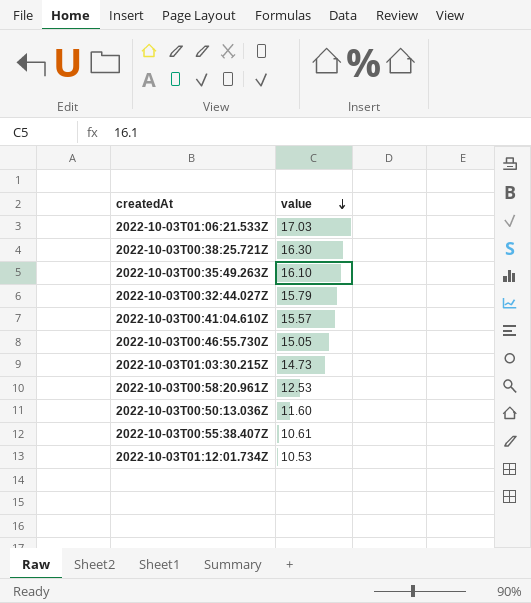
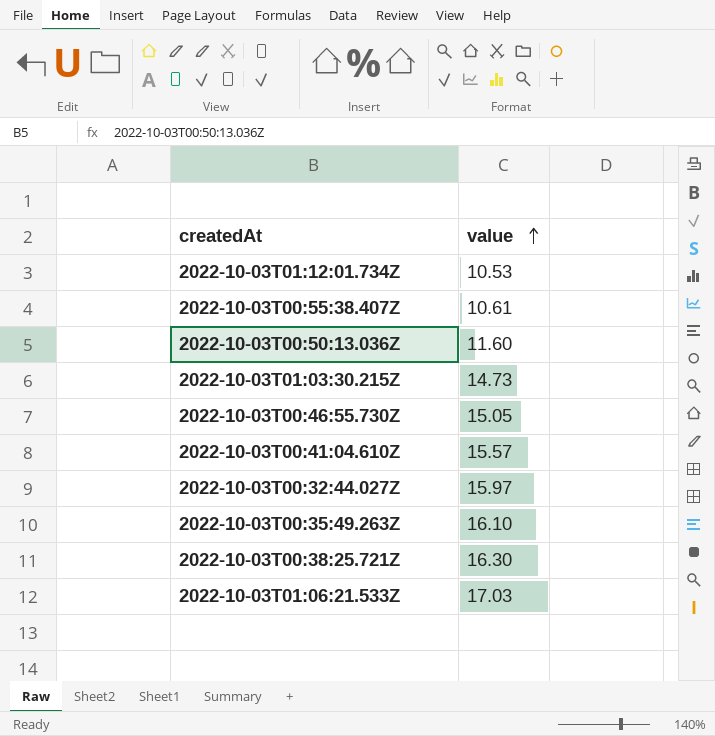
row order: value descending -> value ascending
row 2022-10-03T00:58:20.961Z: 12.53 -> none
2022-10-03T00:32:44.027Z | value: 15.79 -> 15.97

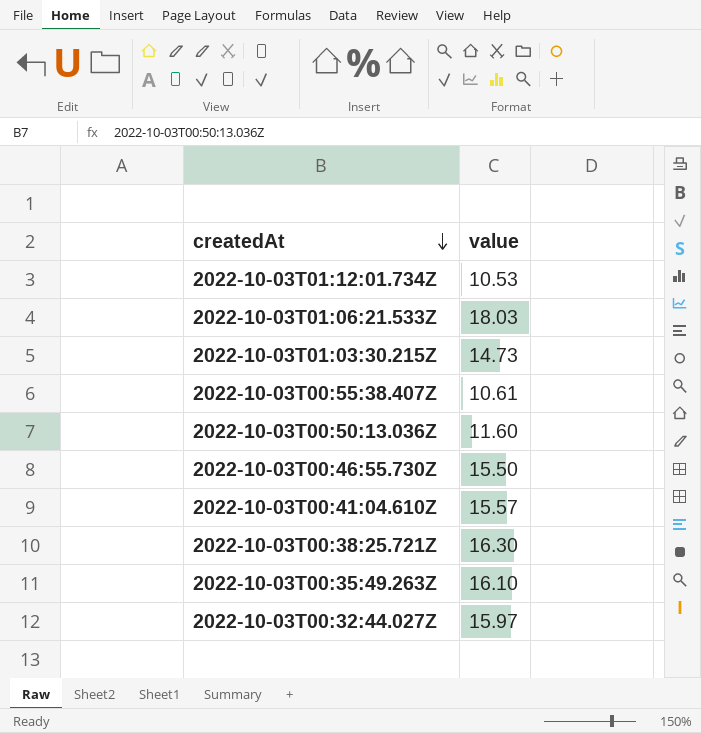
row order: value ascending -> createdAt descending
2022-10-03T01:06:21.533Z | value: 17.03 -> 18.03
2022-10-03T00:46:55.730Z | value: 15.05 -> 15.50

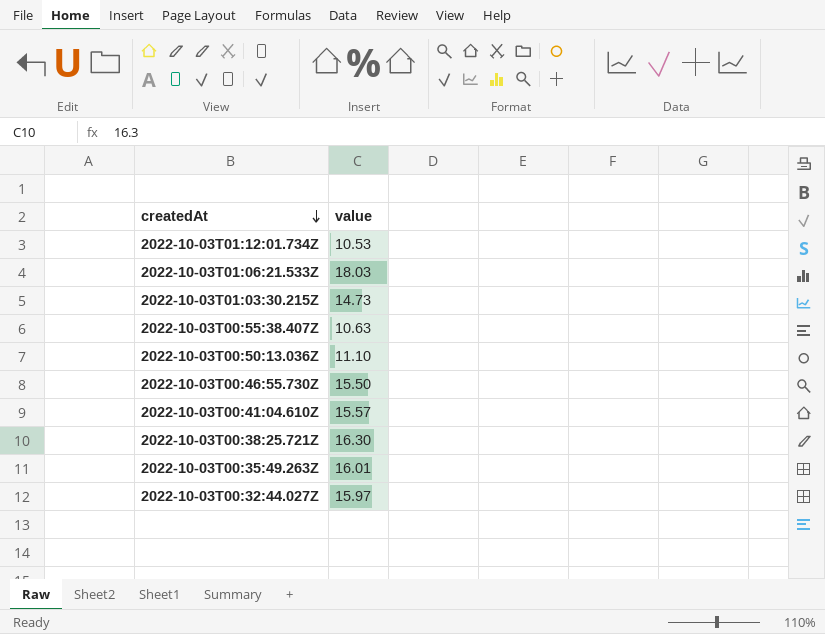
2022-10-03T00:55:38.407Z | value: 10.61 -> 10.63
2022-10-03T00:50:13.036Z | value: 11.60 -> 11.10
2022-10-03T00:35:49.263Z | value: 16.10 -> 16.01

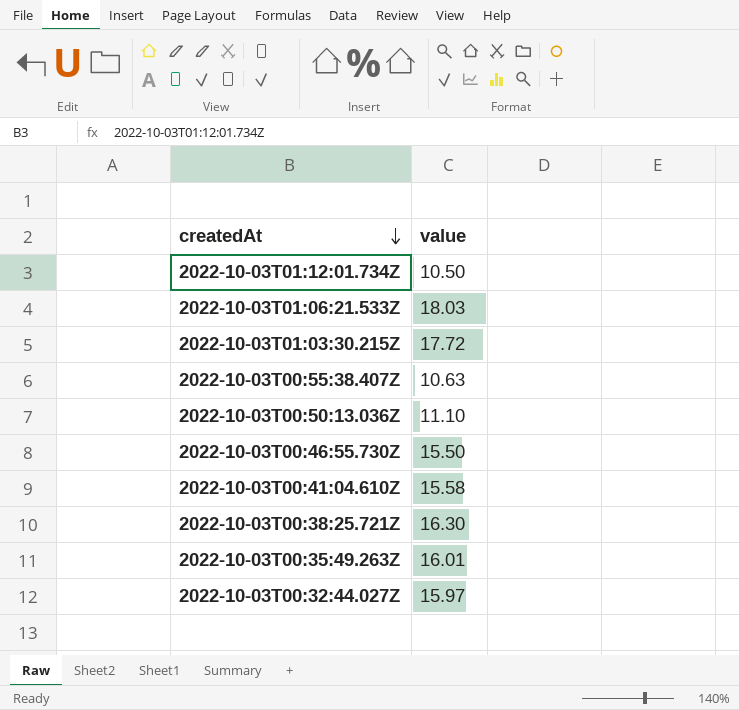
2022-10-03T01:12:01.734Z | value: 10.53 -> 10.50
2022-10-03T01:03:30.215Z | value: 14.73 -> 17.72
2022-10-03T00:41:04.610Z | value: 15.57 -> 15.58

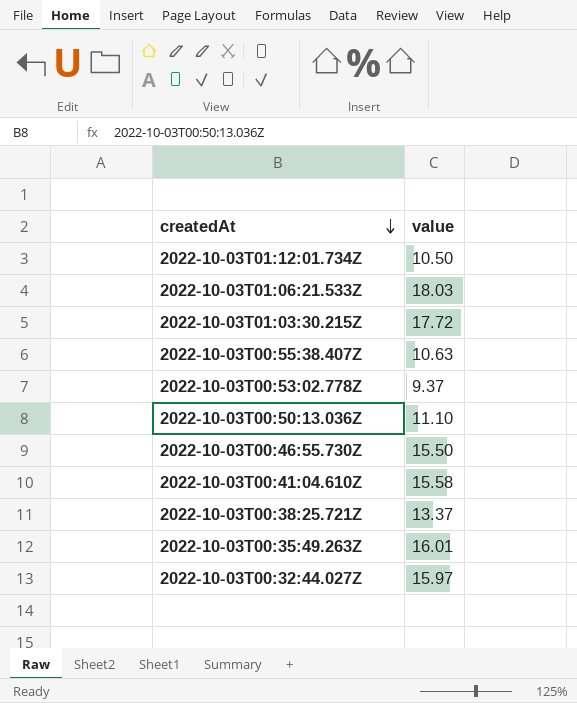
row 2022-10-03T00:53:02.778Z: none -> 9.37
2022-10-03T00:38:25.721Z | value: 16.30 -> 13.37

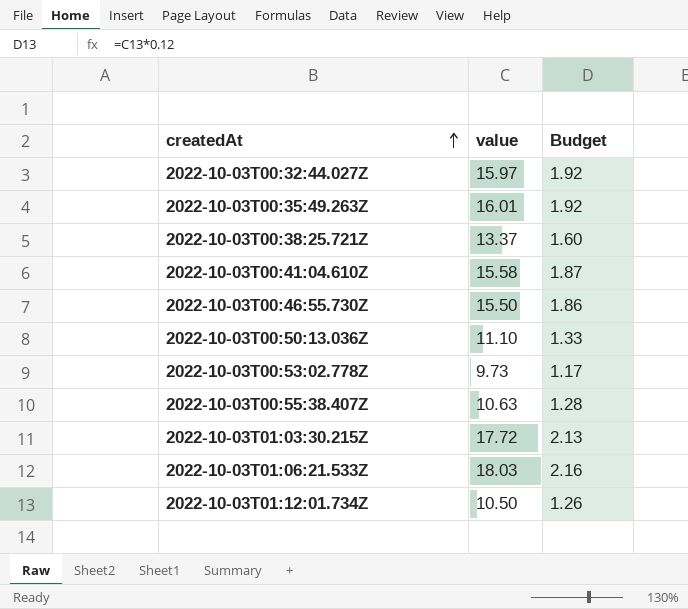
row order: createdAt descending -> createdAt ascending
column Budget | formula: none -> [value] * 0.12
2022-10-03T00:53:02.778Z | value: 9.37 -> 9.73

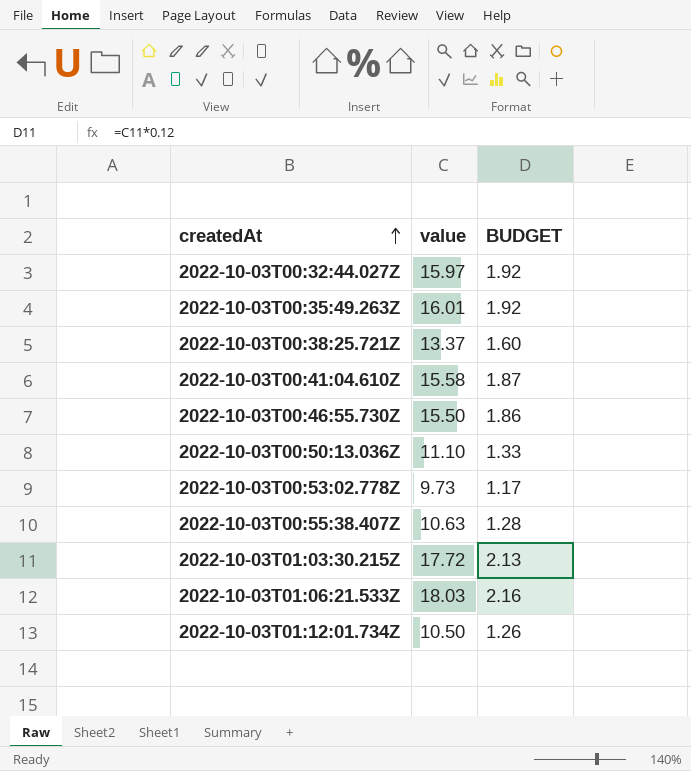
column name: Budget -> BUDGET

